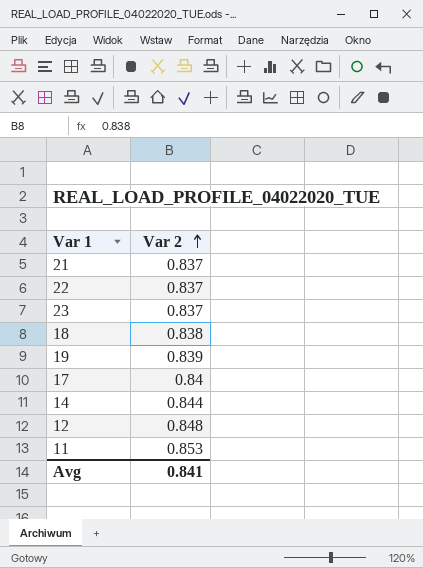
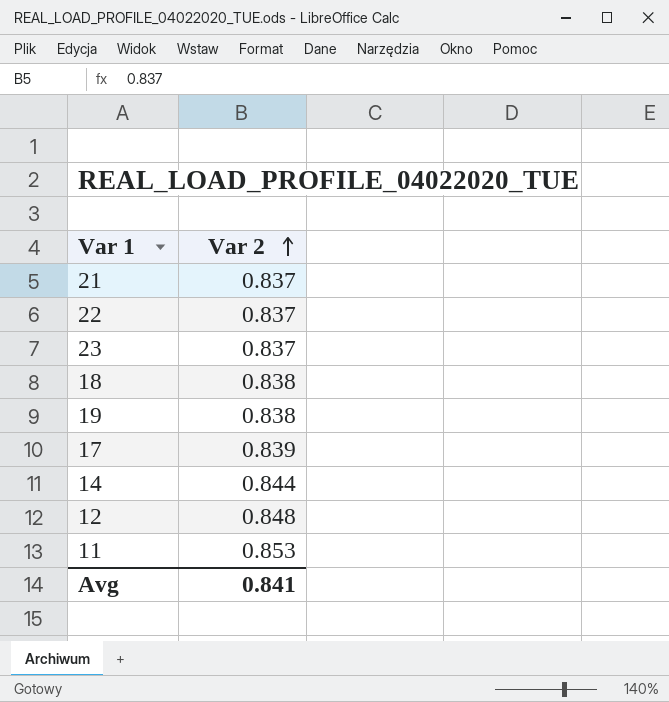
19 | Var 2: 0.839 -> 0.838
17 | Var 2: 0.84 -> 0.839

